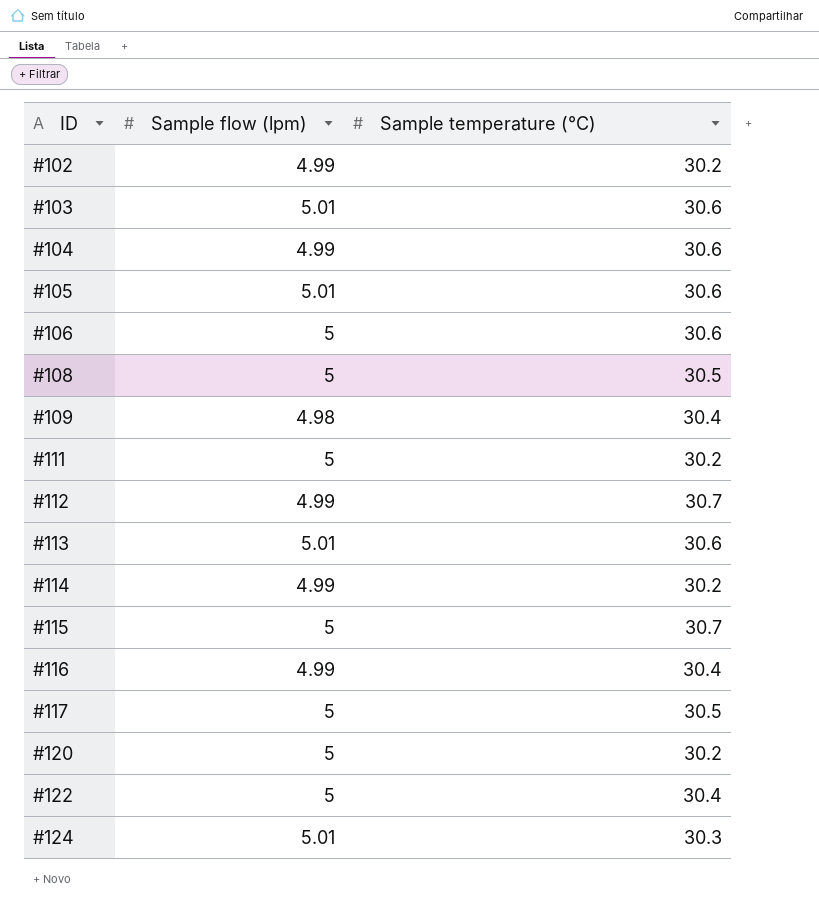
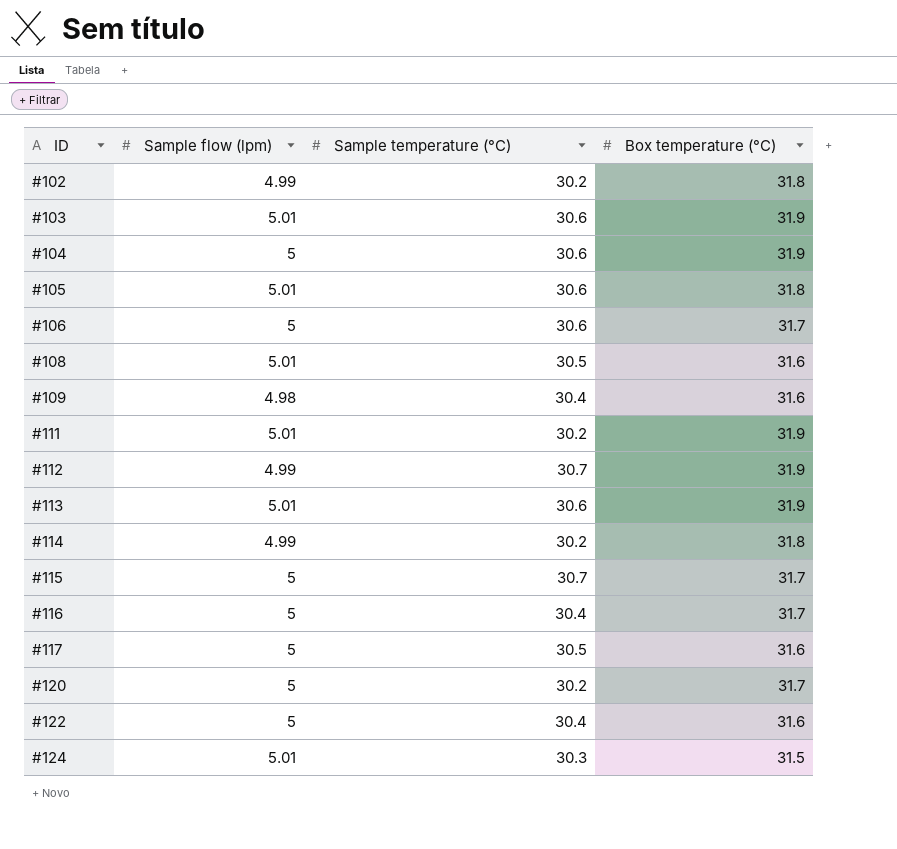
column Box temperature (°C) | position: none -> 4
#104 | Sample flow (lpm): 4.99 -> 5
#108 | Sample flow (lpm): 5 -> 5.01
#111 | Sample flow (lpm): 5 -> 5.01
#116 | Sample flow (lpm): 4.99 -> 5

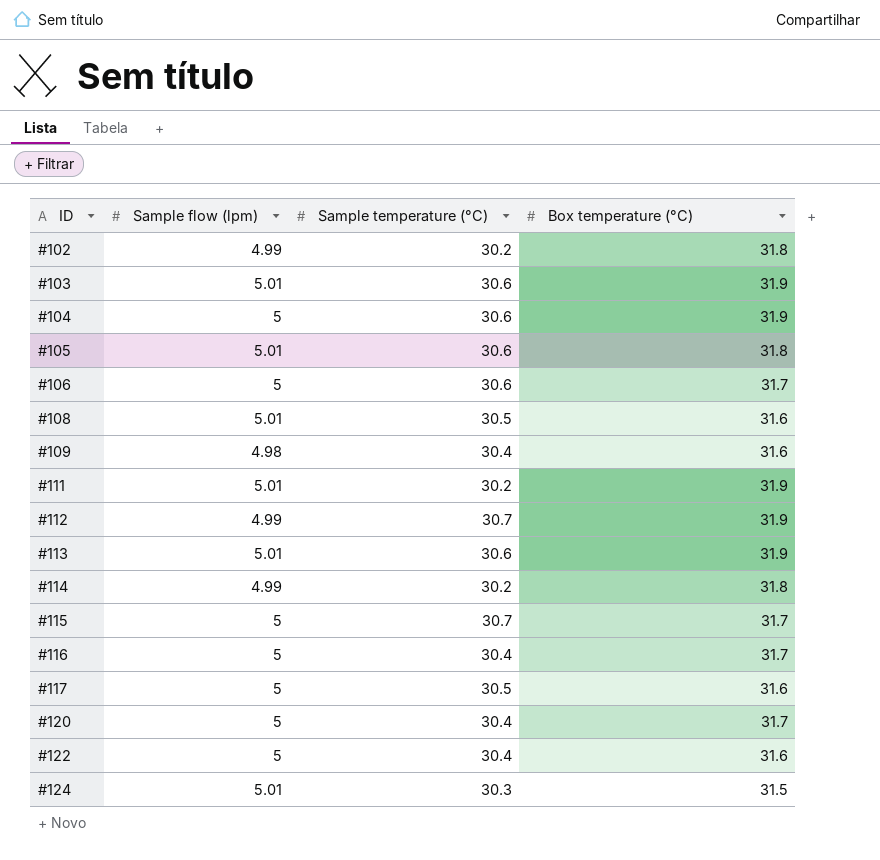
#120 | Sample temperature (°C): 30.2 -> 30.4

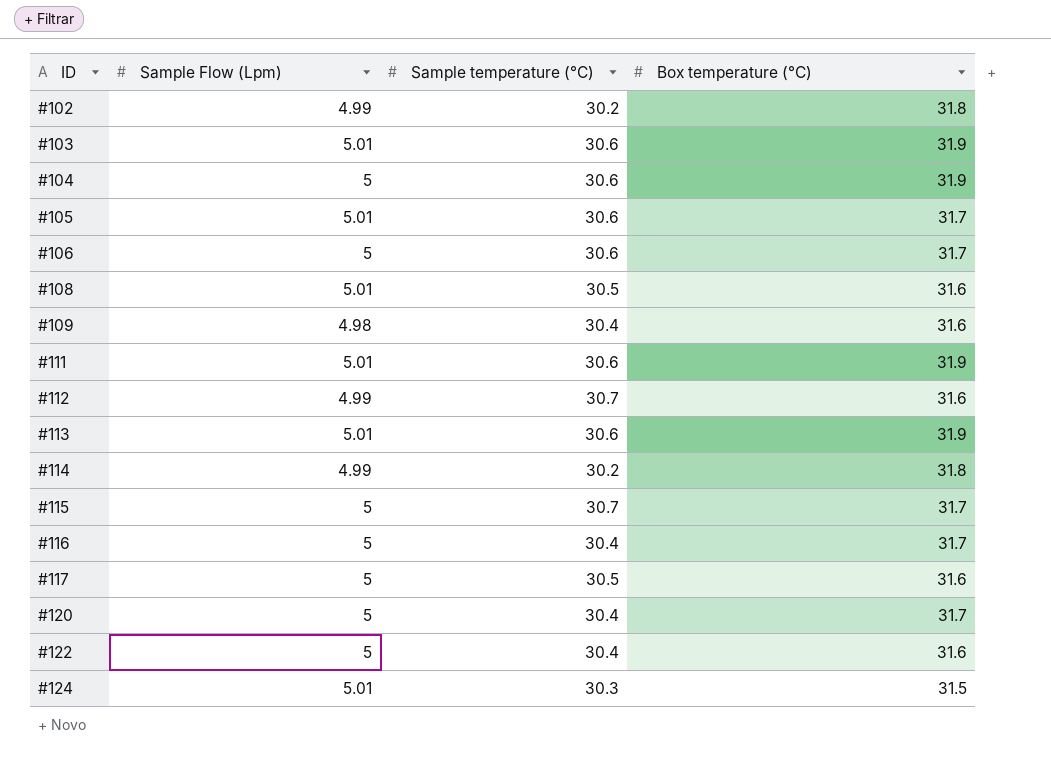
column name: Sample flow (lpm) -> Sample Flow (Lpm)
#105 | Box temperature (°C): 31.8 -> 31.7
#111 | Sample temperature (°C): 30.2 -> 30.6
#112 | Box temperature (°C): 31.9 -> 31.6

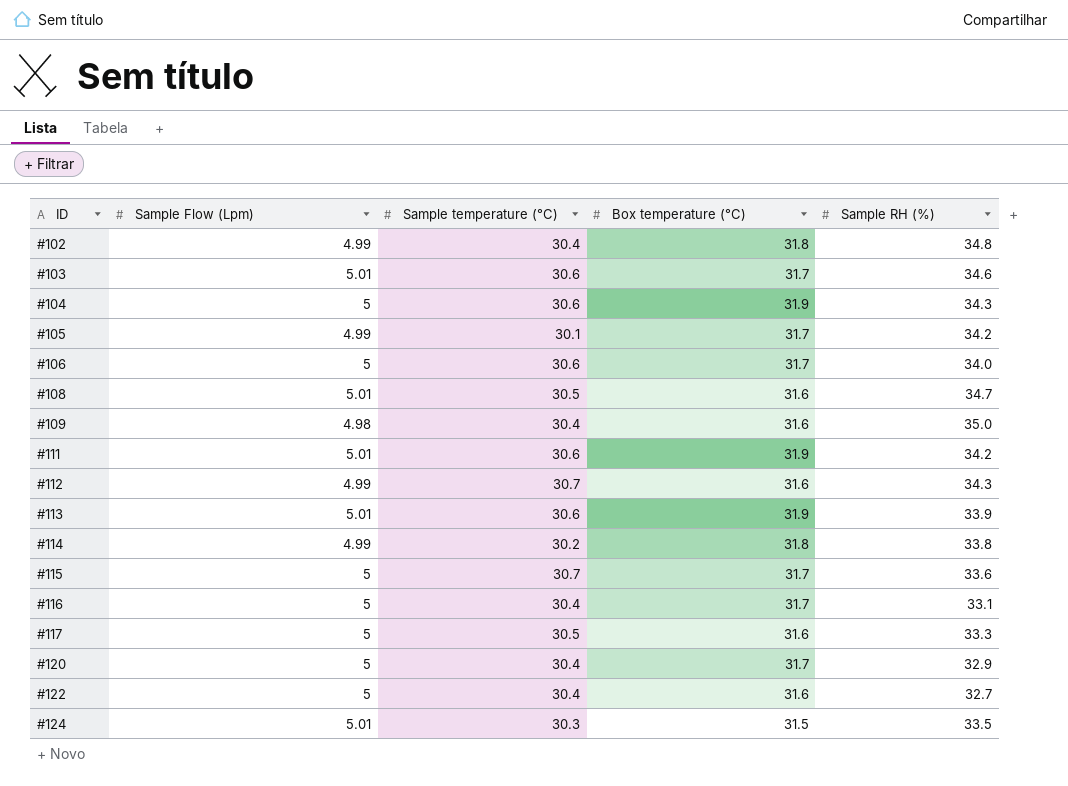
column Sample RH (%) | position: none -> 5
#102 | Sample temperature (°C): 30.2 -> 30.4
#103 | Box temperature (°C): 31.9 -> 31.7
#105 | Sample Flow (Lpm): 5.01 -> 4.99
#105 | Sample temperature (°C): 30.6 -> 30.1

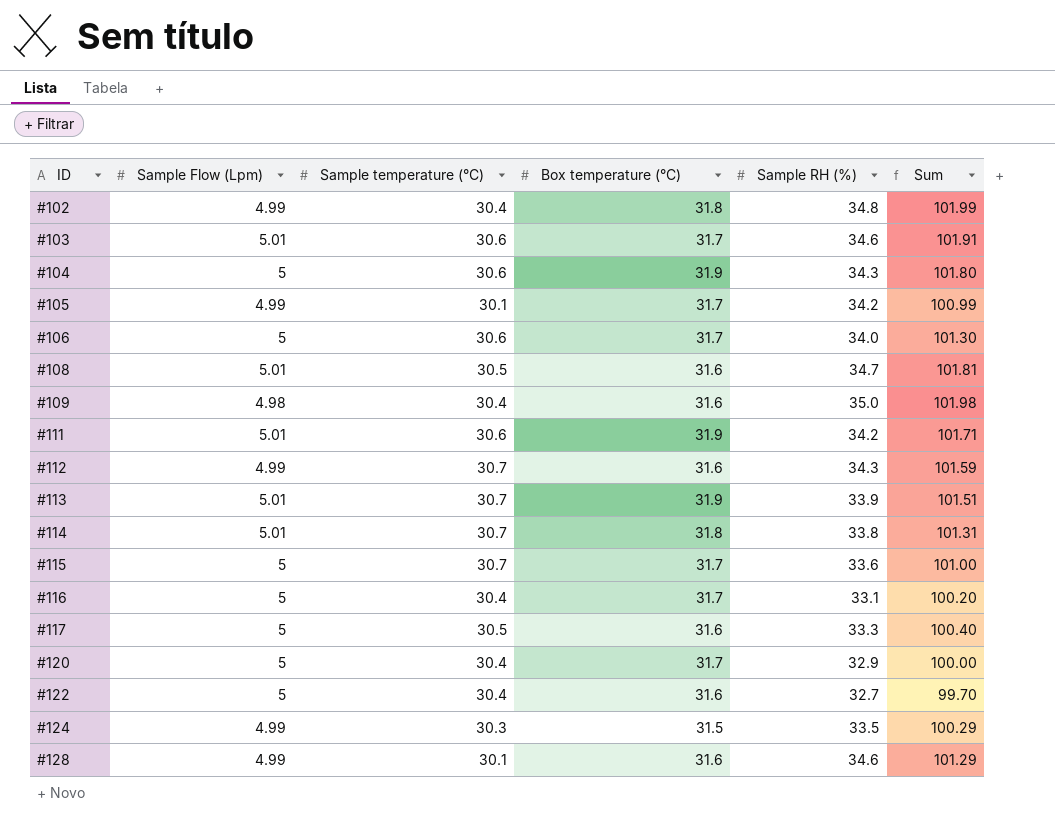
column Sum | formula: none -> [Sample Flow (Lpm)] + [Sample temperature (°C)] + [Box temperature (°C)] + [Sample RH (%)]
#113 | Sample temperature (°C): 30.6 -> 30.7
#114 | Sample Flow (Lpm): 4.99 -> 5.01
#114 | Sample temperature (°C): 30.2 -> 30.7
#124 | Sample Flow (Lpm): 5.01 -> 4.99
row #128: none -> 4.99 | 30.1 | 31.6 | 34.6 | 101.29

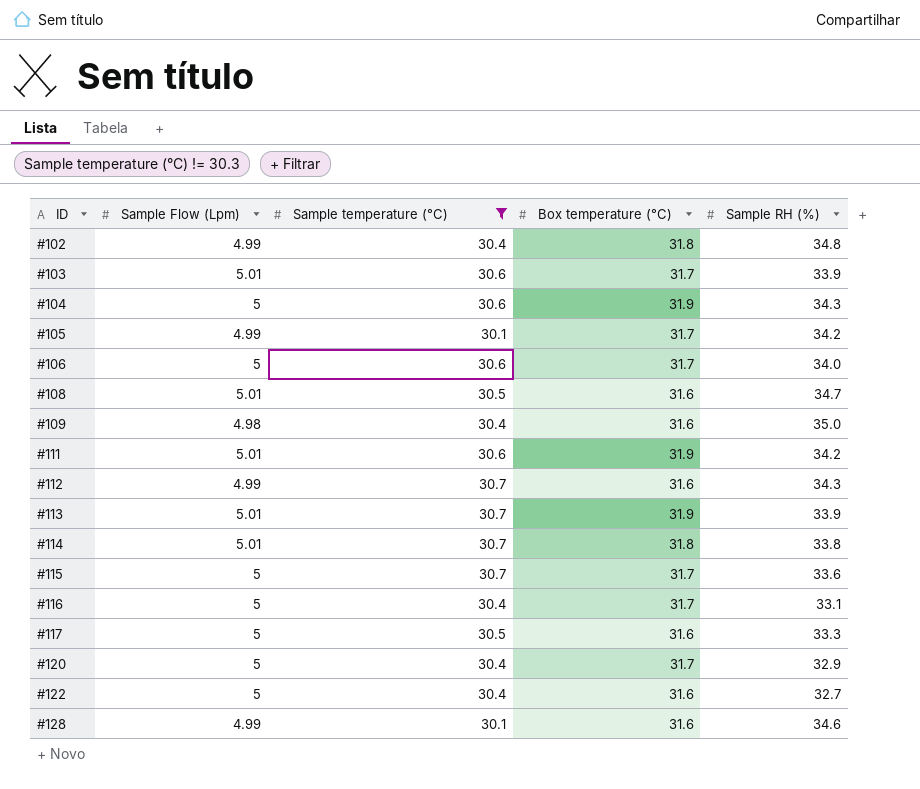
filter: none -> Sample temperature (°C) != 30.3
column Sum | formula: [Sample Flow (Lpm)] + [Sample temperature (°C)] + [Box temperature (°C)] + [Sample RH (%)] -> none
#103 | Sample RH (%): 34.6 -> 33.9

